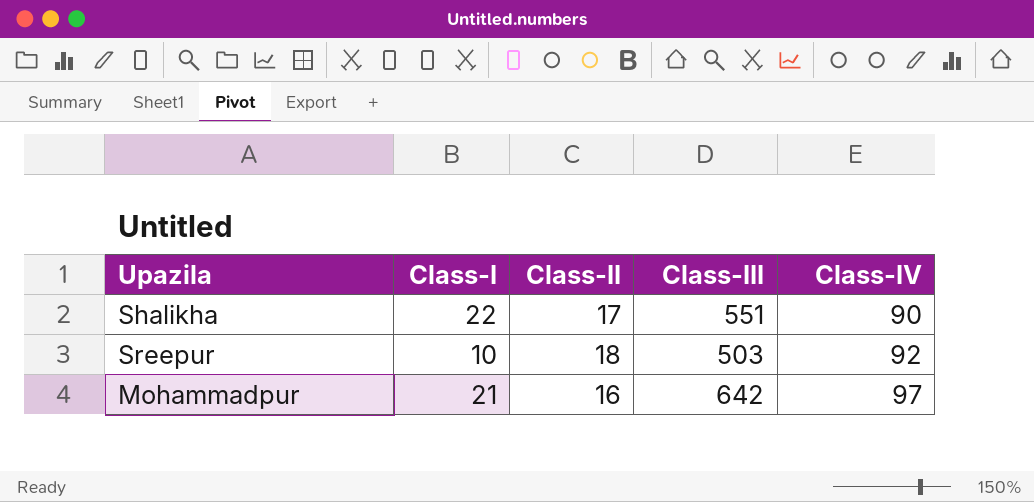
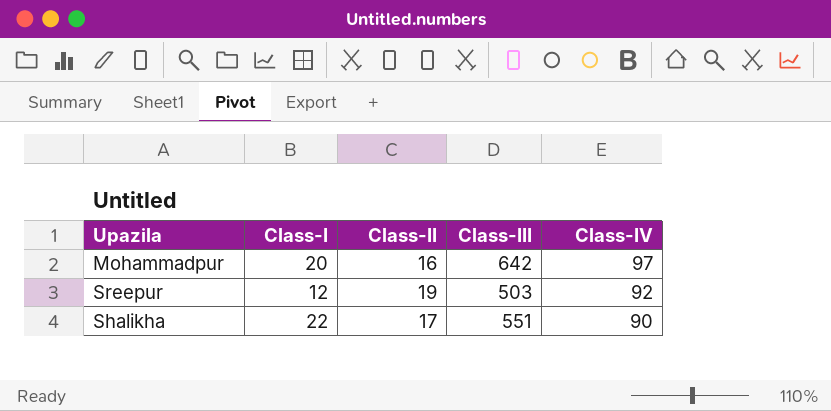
row order: Class-IV ascending -> Class-IV descending
Mohammadpur | Class-I: 21 -> 20
Sreepur | Class-I: 10 -> 12
Sreepur | Class-II: 18 -> 19

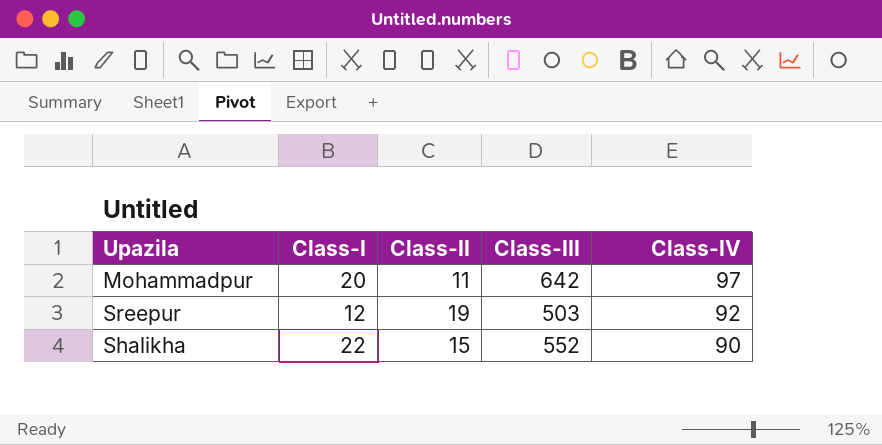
Mohammadpur | Class-II: 16 -> 11
Shalikha | Class-II: 17 -> 15
Shalikha | Class-III: 551 -> 552

